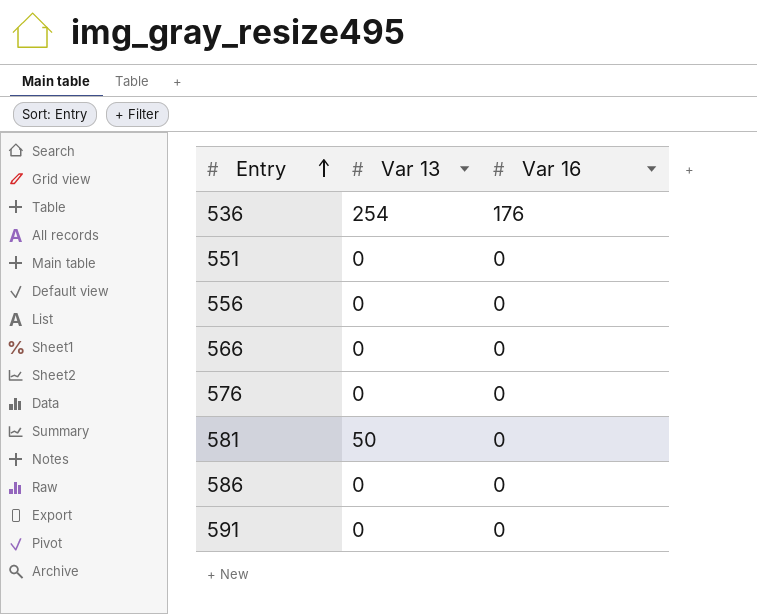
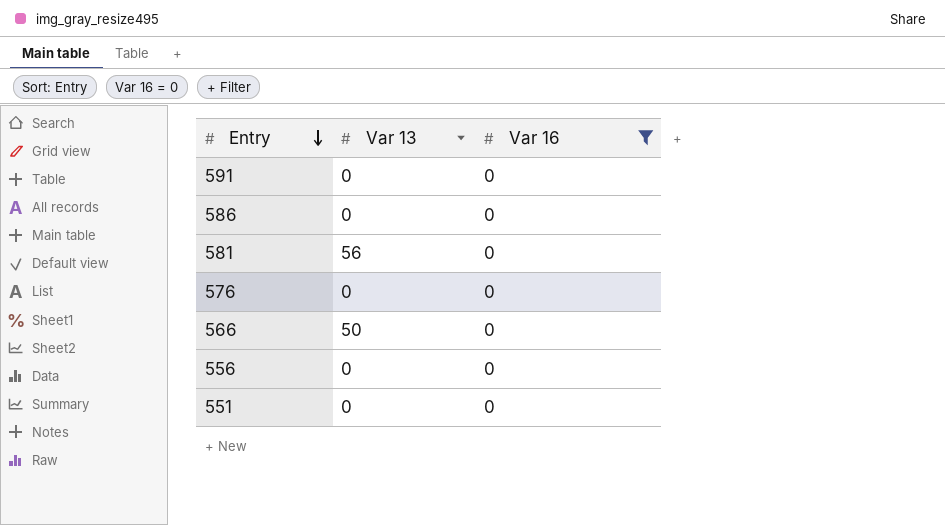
filter: none -> Var 16 = 0
row order: Entry ascending -> Entry descending
581 | Var 13: 50 -> 56
566 | Var 13: 0 -> 50

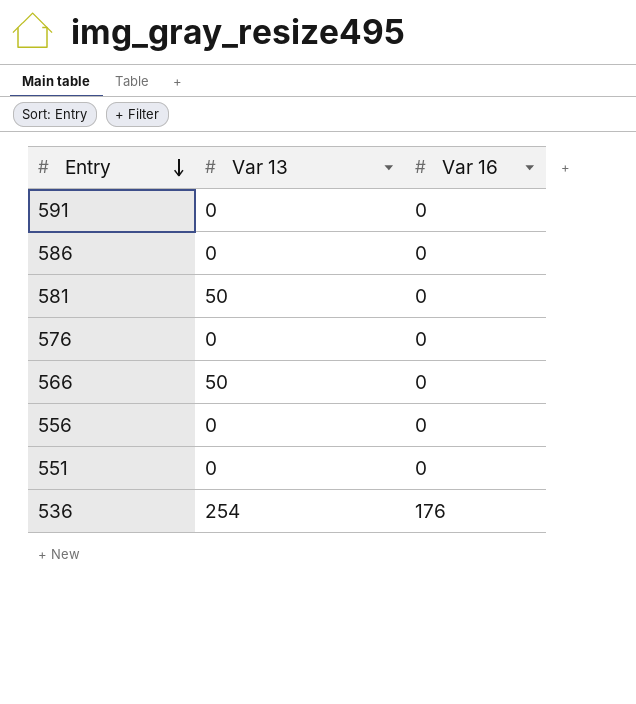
filter: Var 16 = 0 -> none
581 | Var 13: 56 -> 50

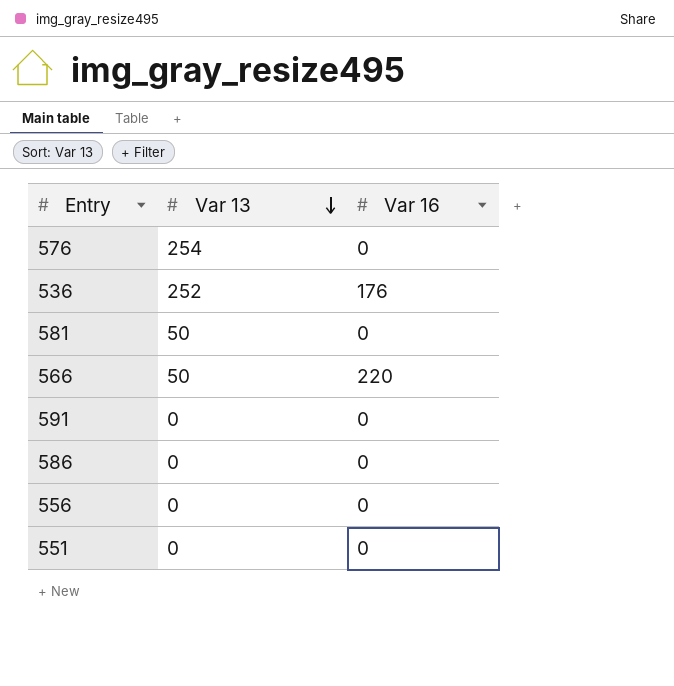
row order: Entry descending -> Var 13 descending
576 | Var 13: 0 -> 254
536 | Var 13: 254 -> 252
566 | Var 16: 0 -> 220

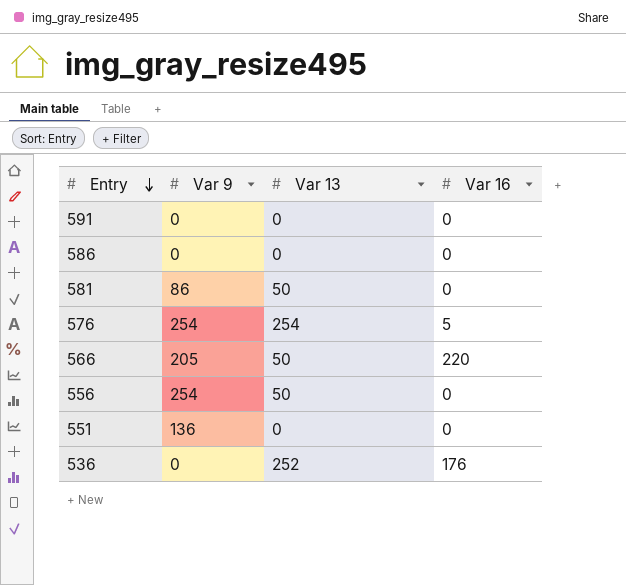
row order: Var 13 descending -> Entry descending
column Var 9 | position: none -> 2
576 | Var 16: 0 -> 5
556 | Var 13: 0 -> 50

